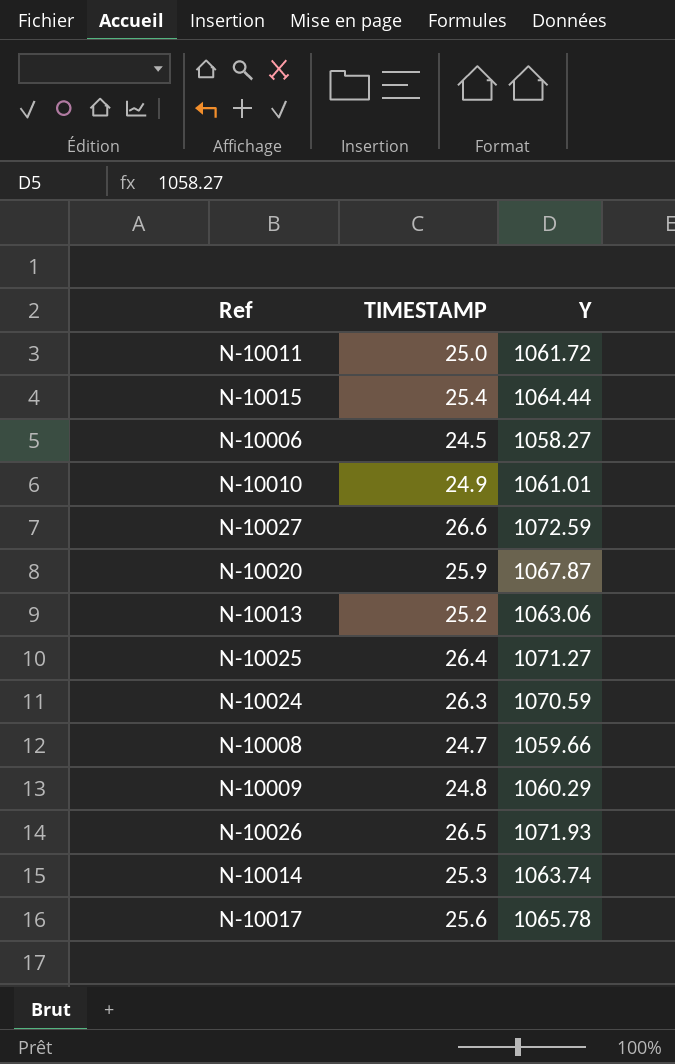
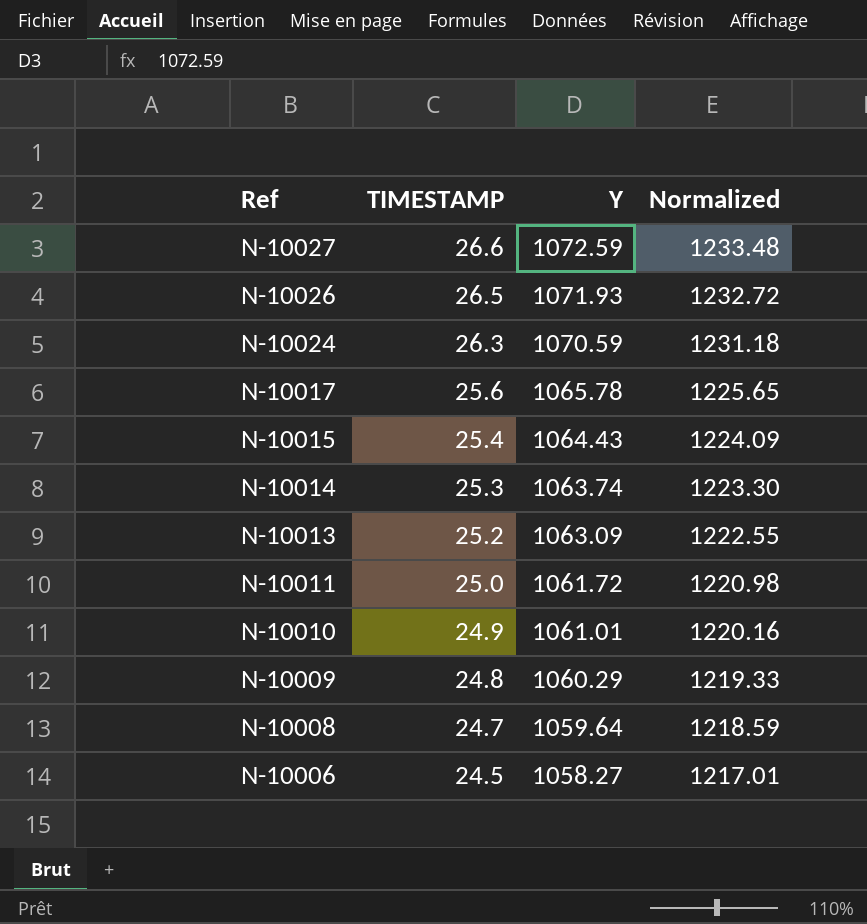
row order: none -> Ref descending
column Normalized | formula: none -> [Y] * 1.15
row N-10020: 25.9 | 1067.87 -> none
row N-10025: 26.4 | 1071.27 -> none
N-10015 | Y: 1064.44 -> 1064.43
N-10013 | Y: 1063.06 -> 1063.09
N-10008 | Y: 1059.66 -> 1059.64

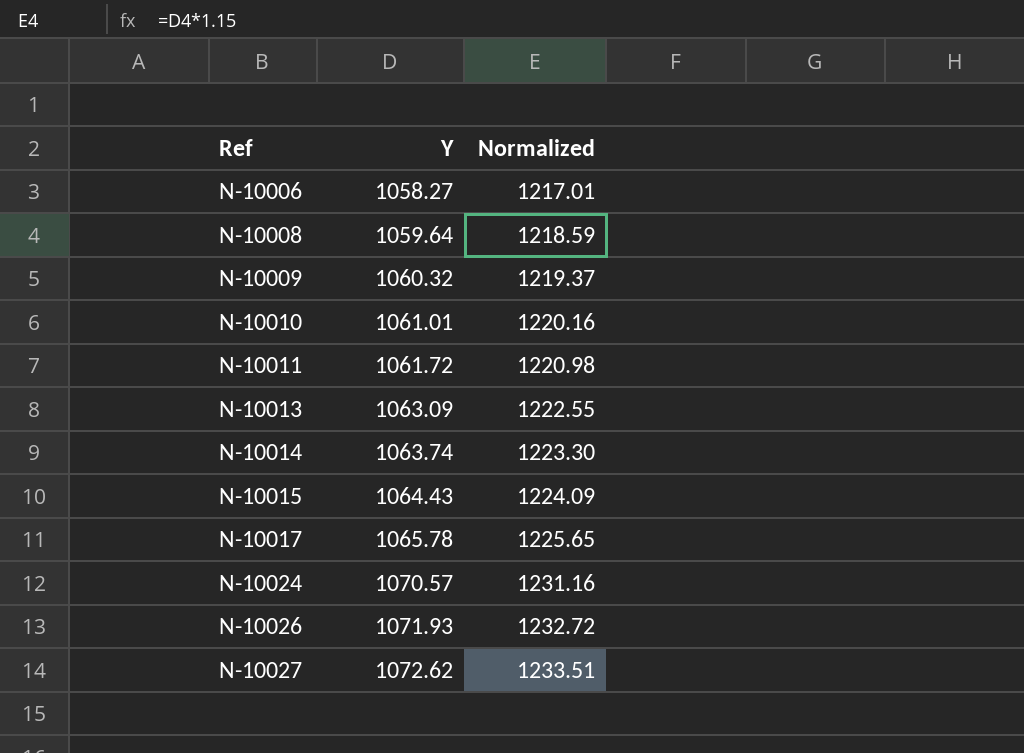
row order: Ref descending -> Ref ascending
column TIMESTAMP | position: 2 -> none
N-10009 | Y: 1060.29 -> 1060.32
N-10009 | Normalized: 1219.33 -> 1219.37
N-10024 | Y: 1070.59 -> 1070.57
N-10024 | Normalized: 1231.18 -> 1231.16
N-10027 | Y: 1072.59 -> 1072.62
N-10027 | Normalized: 1233.48 -> 1233.51

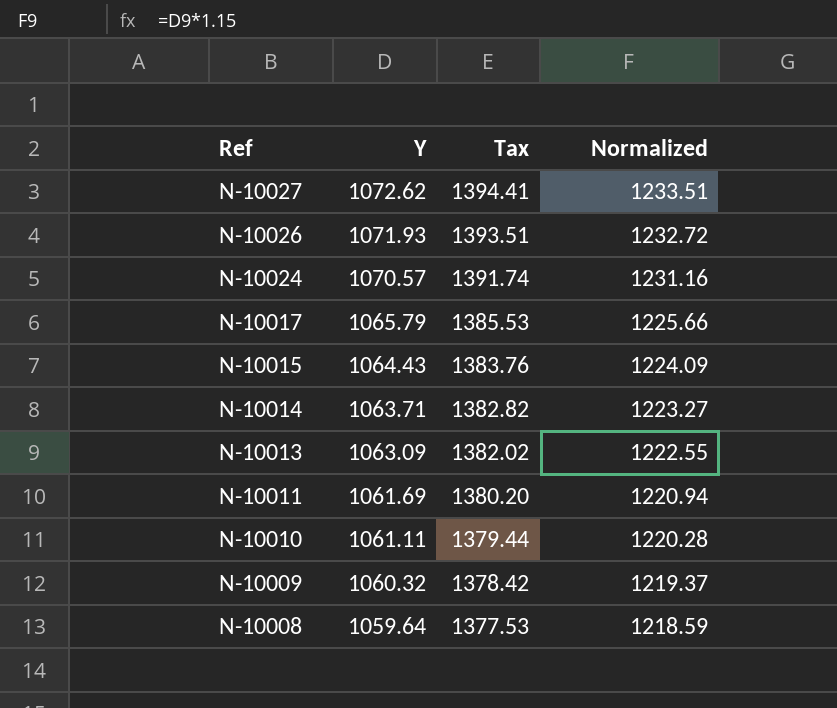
row order: Ref ascending -> Ref descending
column Tax | formula: none -> [Y] * 1.3
row N-10006: 1058.27 | 1217.01 -> none
N-10017 | Y: 1065.78 -> 1065.79
N-10017 | Normalized: 1225.65 -> 1225.66
N-10014 | Y: 1063.74 -> 1063.71
N-10014 | Normalized: 1223.30 -> 1223.27
N-10011 | Y: 1061.72 -> 1061.69
N-10011 | Normalized: 1220.98 -> 1220.94
N-10010 | Y: 1061.01 -> 1061.11
N-10010 | Normalized: 1220.16 -> 1220.28

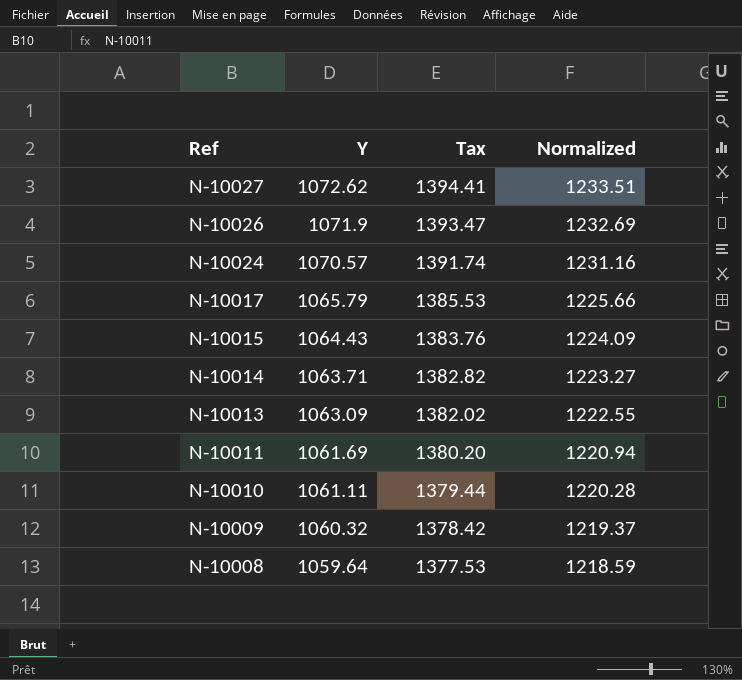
N-10026 | Y: 1071.93 -> 1071.9
N-10026 | Tax: 1393.51 -> 1393.47
N-10026 | Normalized: 1232.72 -> 1232.69

